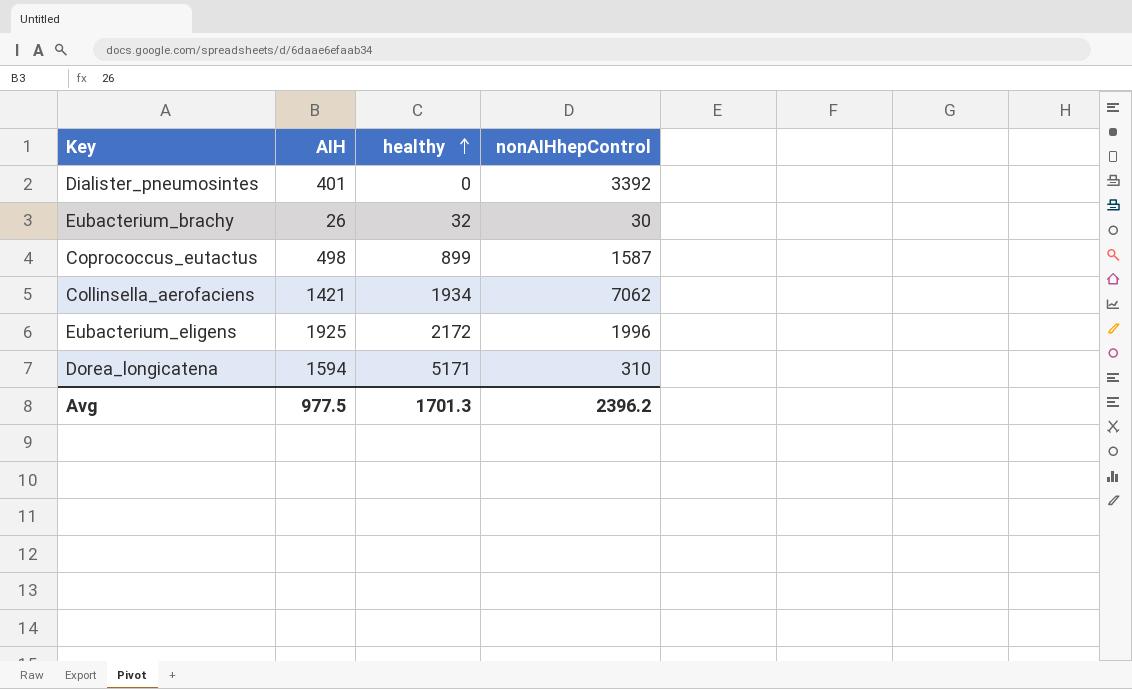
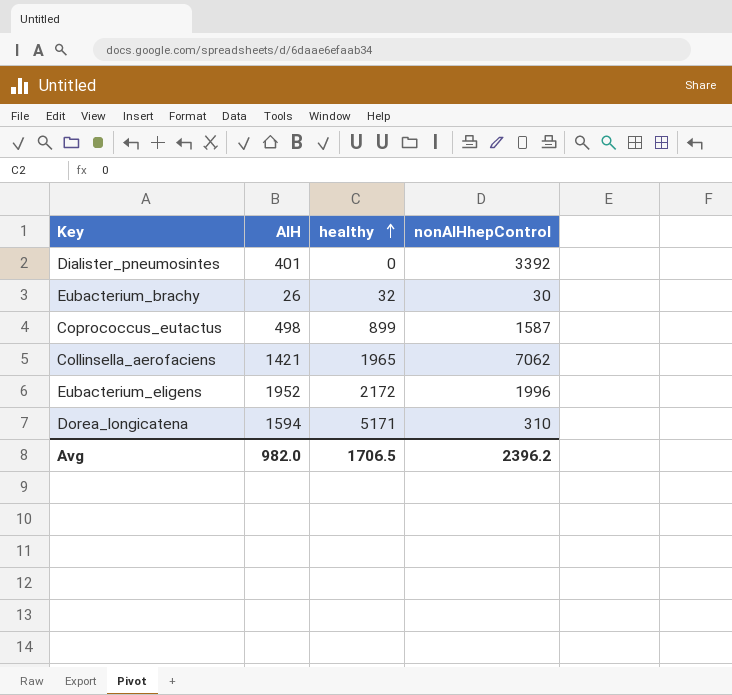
Collinsella_aerofaciens | healthy: 1934 -> 1965
Eubacterium_eligens | AIH: 1925 -> 1952
Avg | AIH: 977.5 -> 982.0
Avg | healthy: 1701.3 -> 1706.5

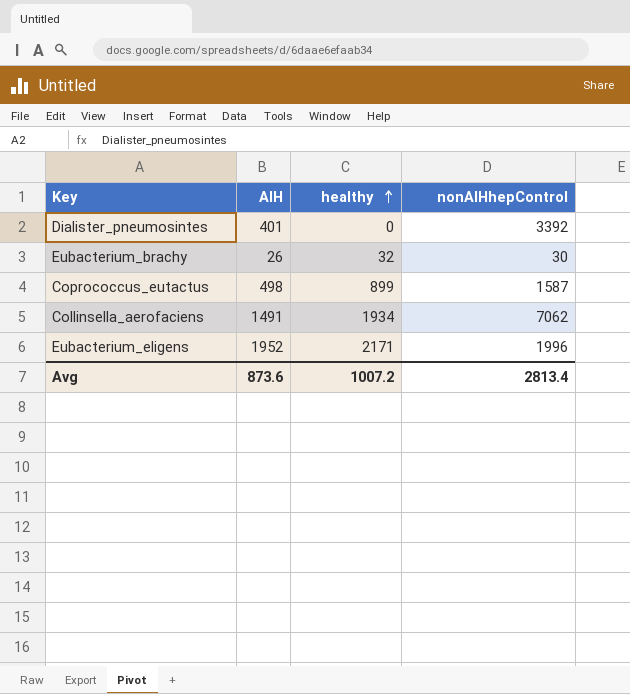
row Dorea_longicatena: 1594 | 5171 | 310 -> none
Collinsella_aerofaciens | AIH: 1421 -> 1491
Collinsella_aerofaciens | healthy: 1965 -> 1934
Eubacterium_eligens | healthy: 2172 -> 2171
Avg | AIH: 982.0 -> 873.6
Avg | healthy: 1706.5 -> 1007.2
Avg | nonAIHhepControl: 2396.2 -> 2813.4

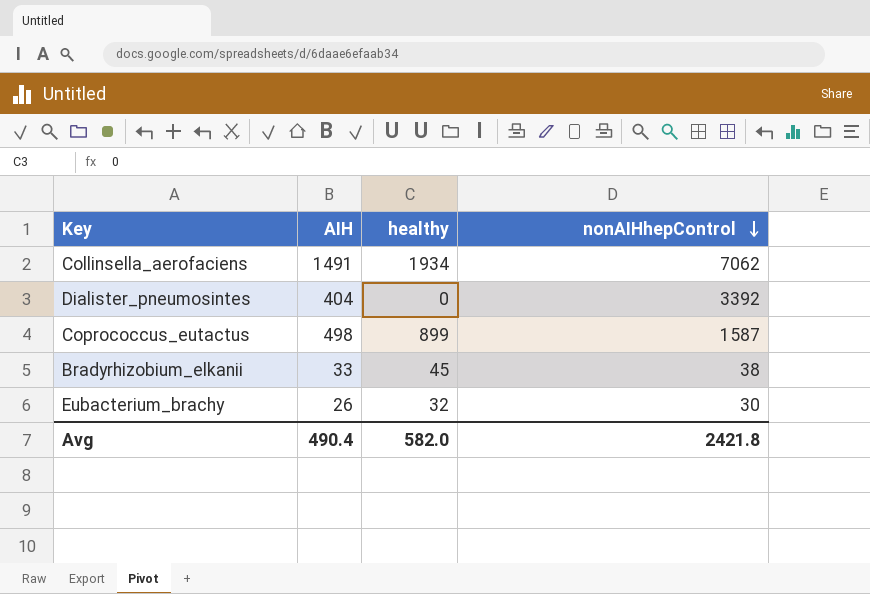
row order: healthy ascending -> nonAIHhepControl descending
row Eubacterium_eligens: 1952 | 2171 | 1996 -> none
Dialister_pneumosintes | AIH: 401 -> 404
row Bradyrhizobium_elkanii: none -> 33 | 45 | 38
Avg | AIH: 873.6 -> 490.4
Avg | healthy: 1007.2 -> 582.0
Avg | nonAIHhepControl: 2813.4 -> 2421.8

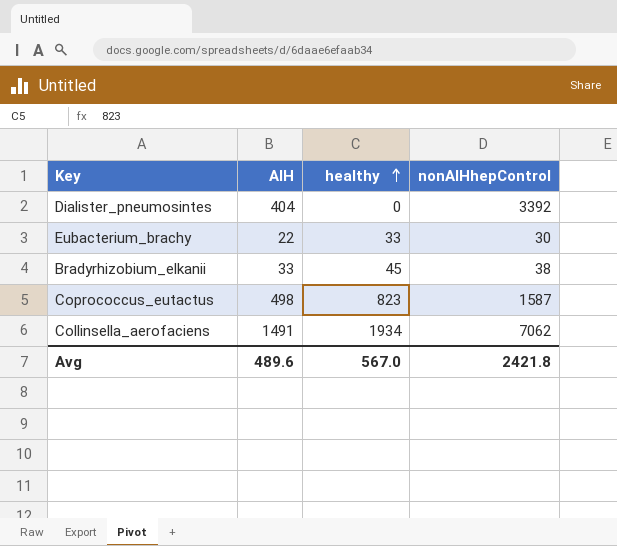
row order: nonAIHhepControl descending -> healthy ascending
Eubacterium_brachy | AIH: 26 -> 22
Eubacterium_brachy | healthy: 32 -> 33
Coprococcus_eutactus | healthy: 899 -> 823
Avg | AIH: 490.4 -> 489.6
Avg | healthy: 582.0 -> 567.0

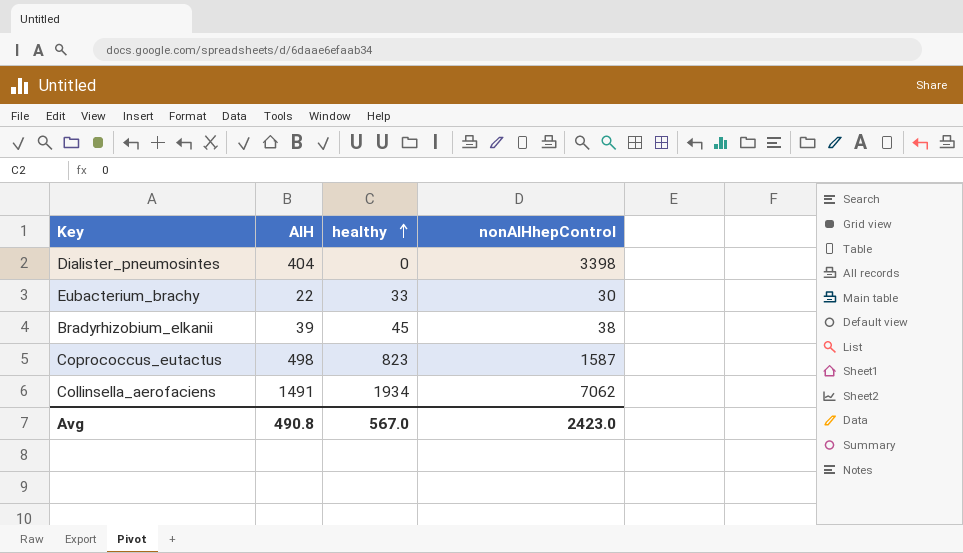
Dialister_pneumosintes | nonAIHhepControl: 3392 -> 3398
Bradyrhizobium_elkanii | AIH: 33 -> 39
Avg | AIH: 489.6 -> 490.8
Avg | nonAIHhepControl: 2421.8 -> 2423.0

